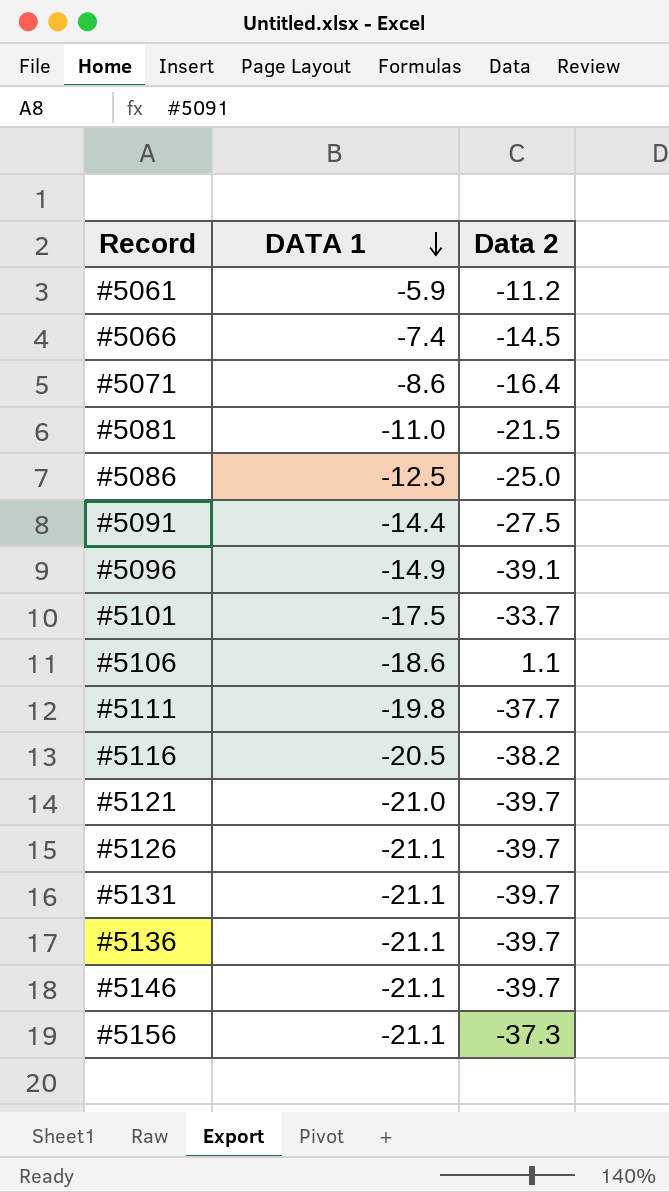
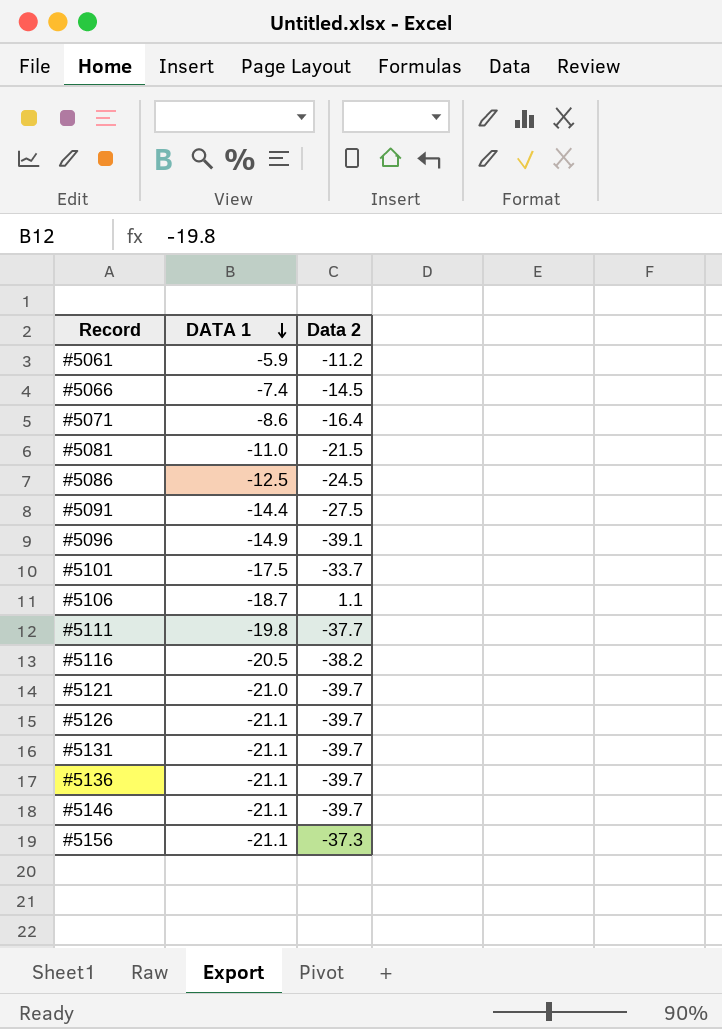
#5086 | Data 2: -25.0 -> -24.5
#5106 | DATA 1: -18.6 -> -18.7

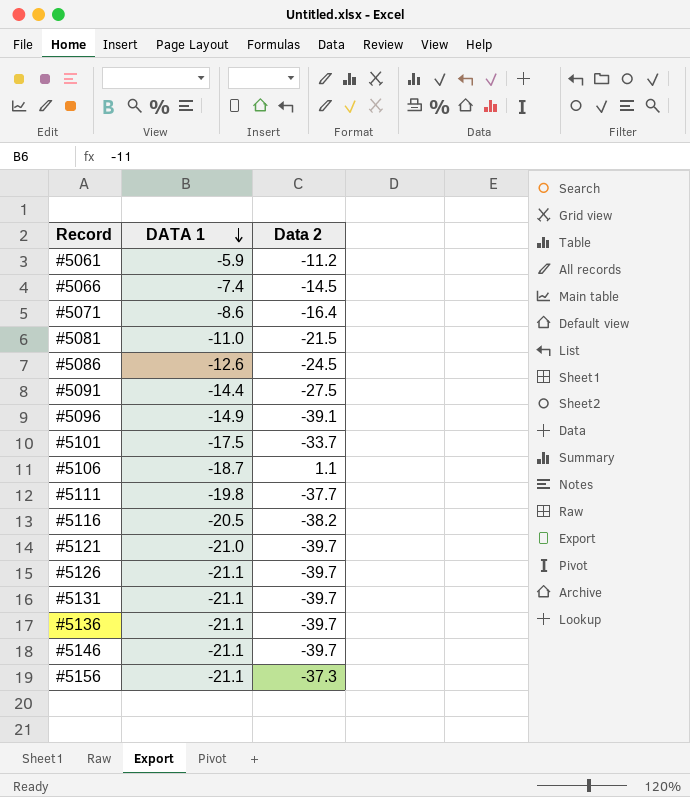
#5086 | DATA 1: -12.5 -> -12.6

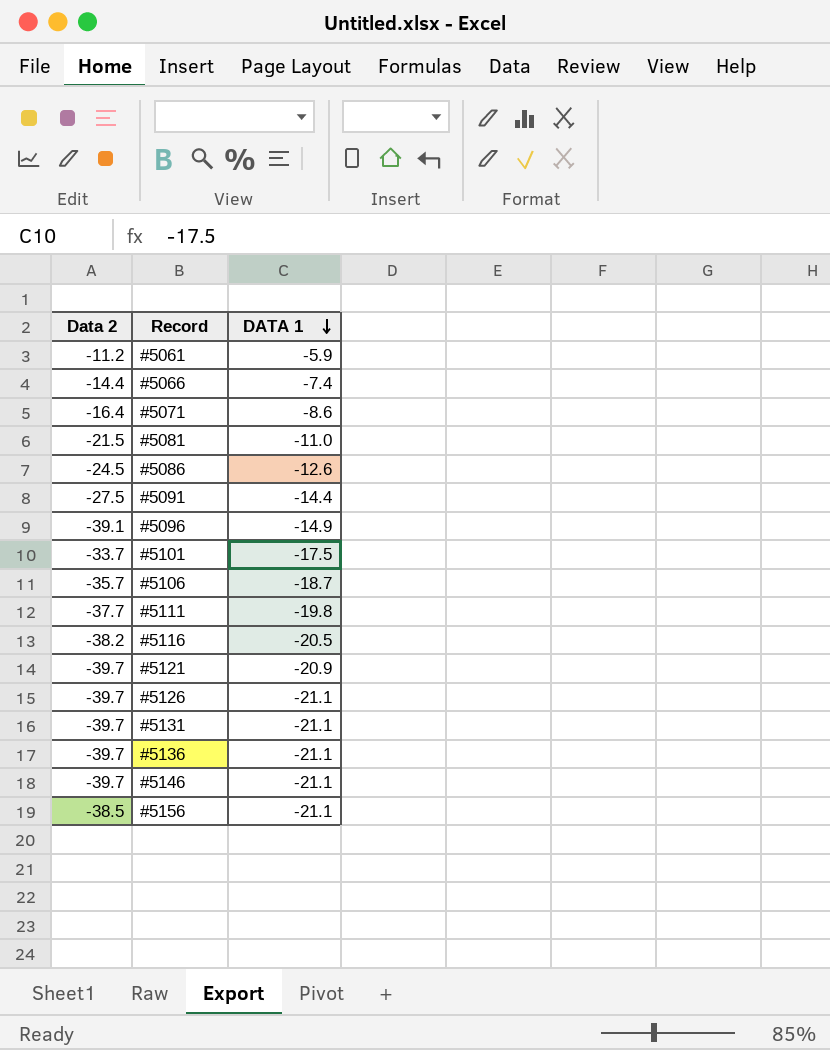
column Data 2 | position: 3 -> 1
#5066 | Data 2: -14.5 -> -14.4
#5106 | Data 2: 1.1 -> -35.7
#5121 | DATA 1: -21.0 -> -20.9
#5156 | Data 2: -37.3 -> -38.5

